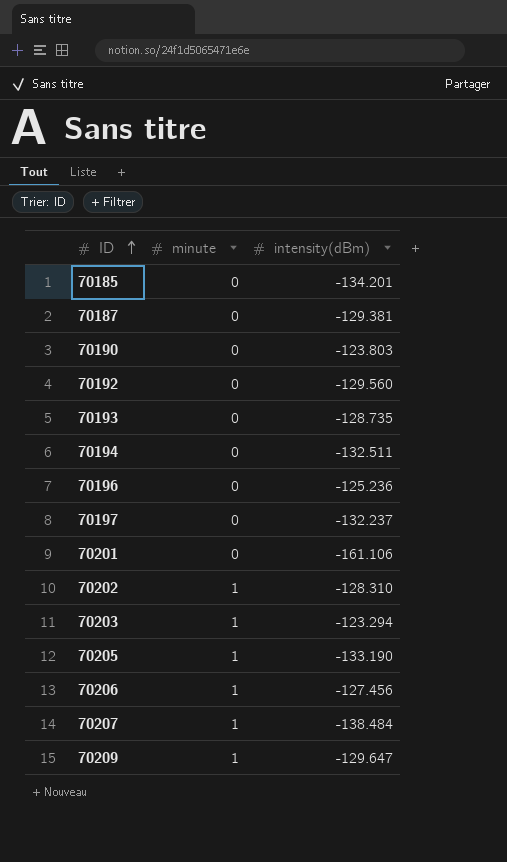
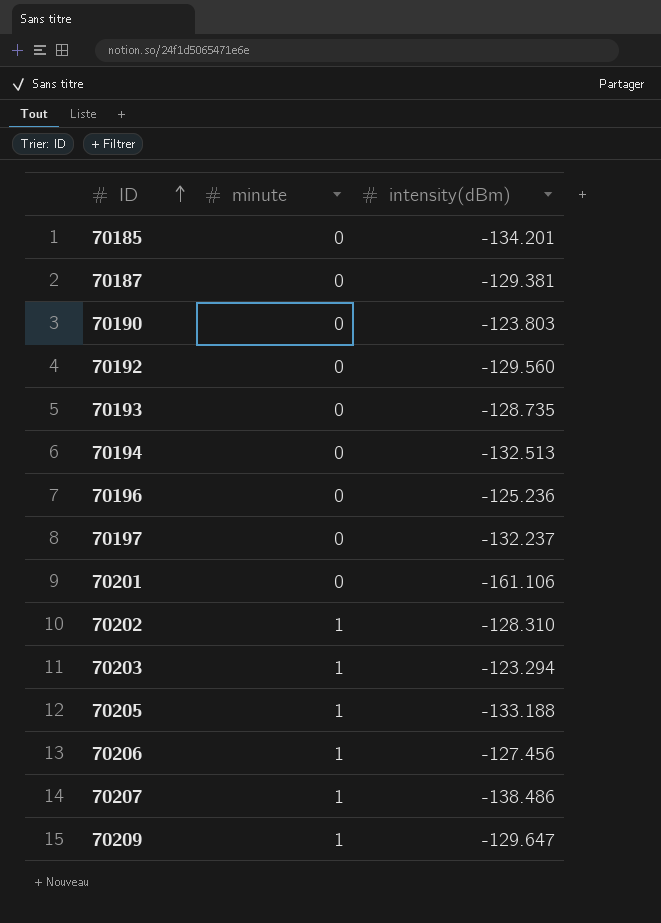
70194 | intensity(dBm): -132.511 -> -132.513
70205 | intensity(dBm): -133.190 -> -133.188
70207 | intensity(dBm): -138.484 -> -138.486

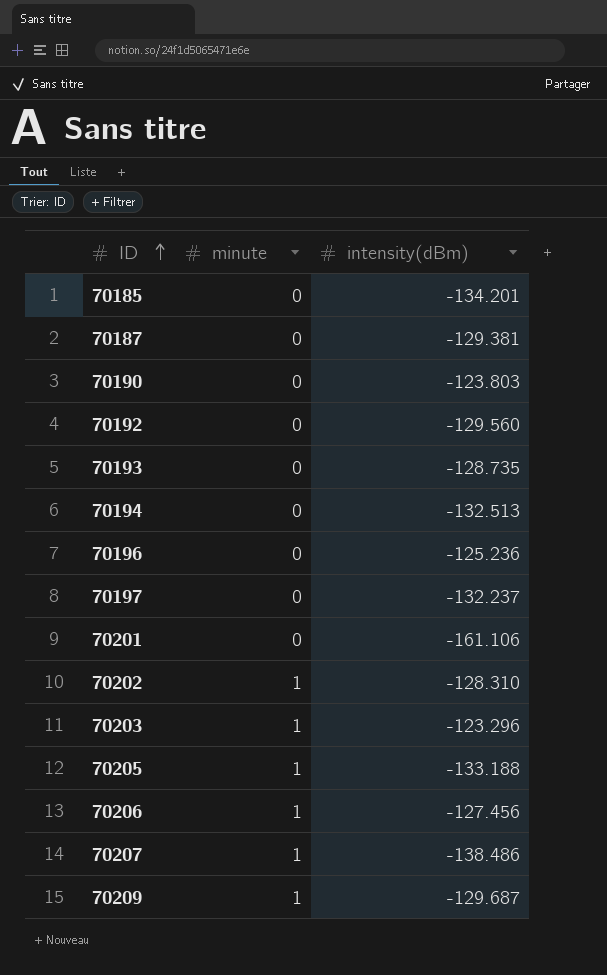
70203 | intensity(dBm): -123.294 -> -123.296
70209 | intensity(dBm): -129.647 -> -129.687

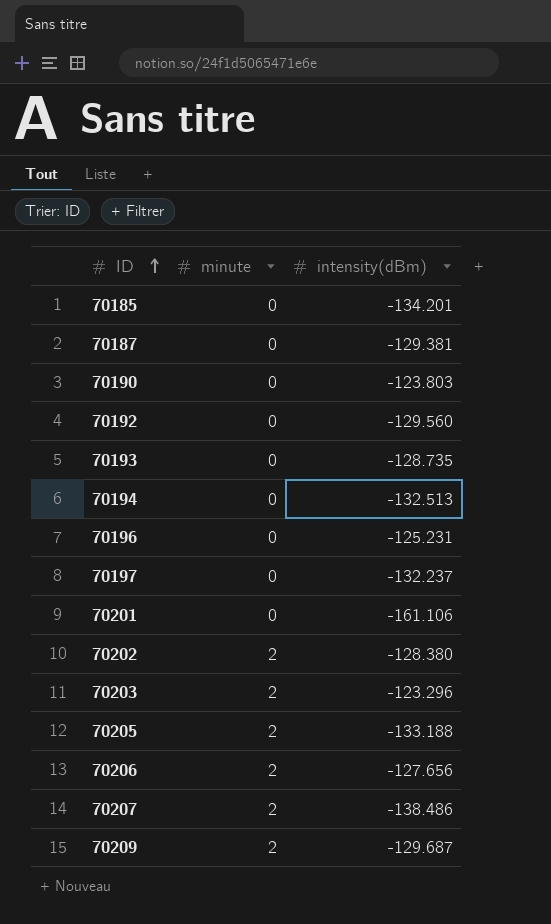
70196 | intensity(dBm): -125.236 -> -125.231
70202 | minute: 1 -> 2
70202 | intensity(dBm): -128.310 -> -128.380
70203 | minute: 1 -> 2
70205 | minute: 1 -> 2
70206 | minute: 1 -> 2
70206 | intensity(dBm): -127.456 -> -127.656
70207 | minute: 1 -> 2
70209 | minute: 1 -> 2

